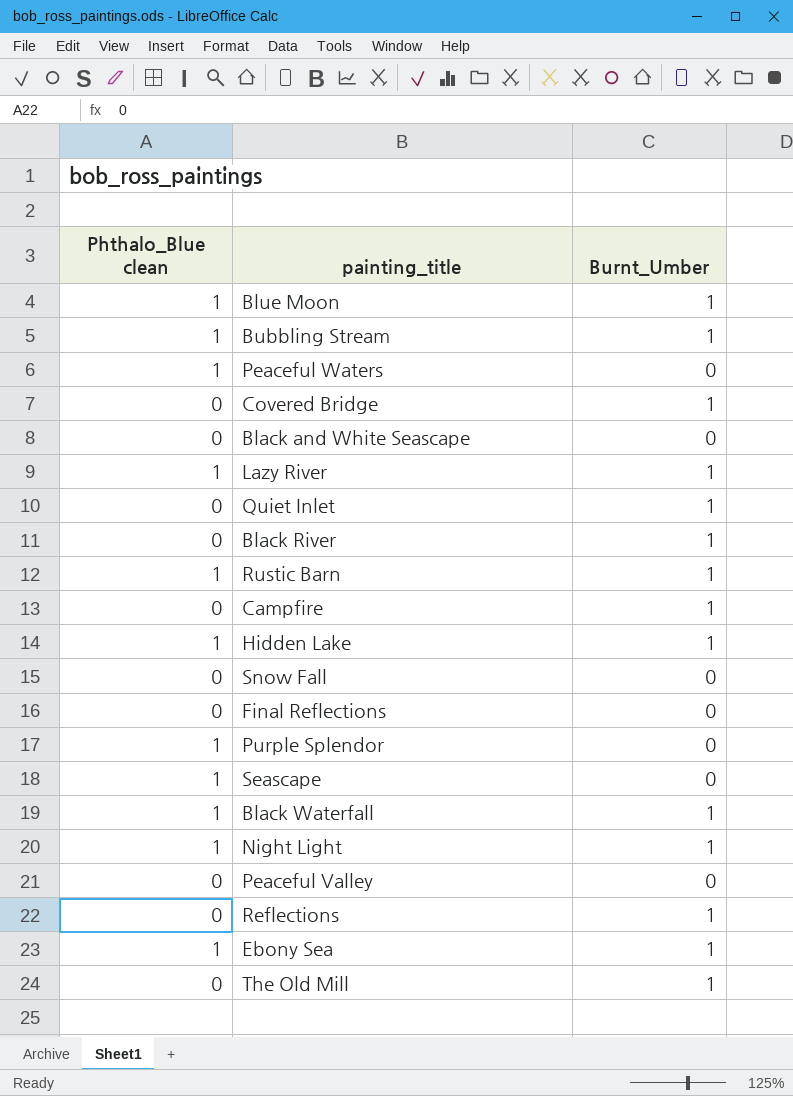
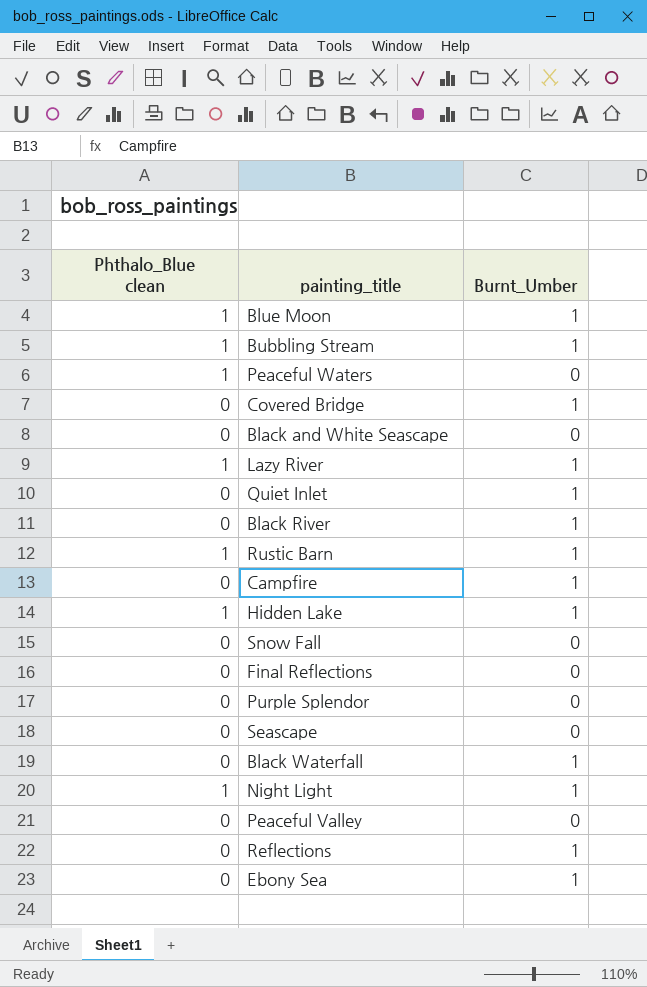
row The Old Mill: 0 | 1 -> none
Purple Splendor | Phthalo_Blue clean: 1 -> 0
Seascape | Phthalo_Blue clean: 1 -> 0
Black Waterfall | Phthalo_Blue clean: 1 -> 0
Ebony Sea | Phthalo_Blue clean: 1 -> 0

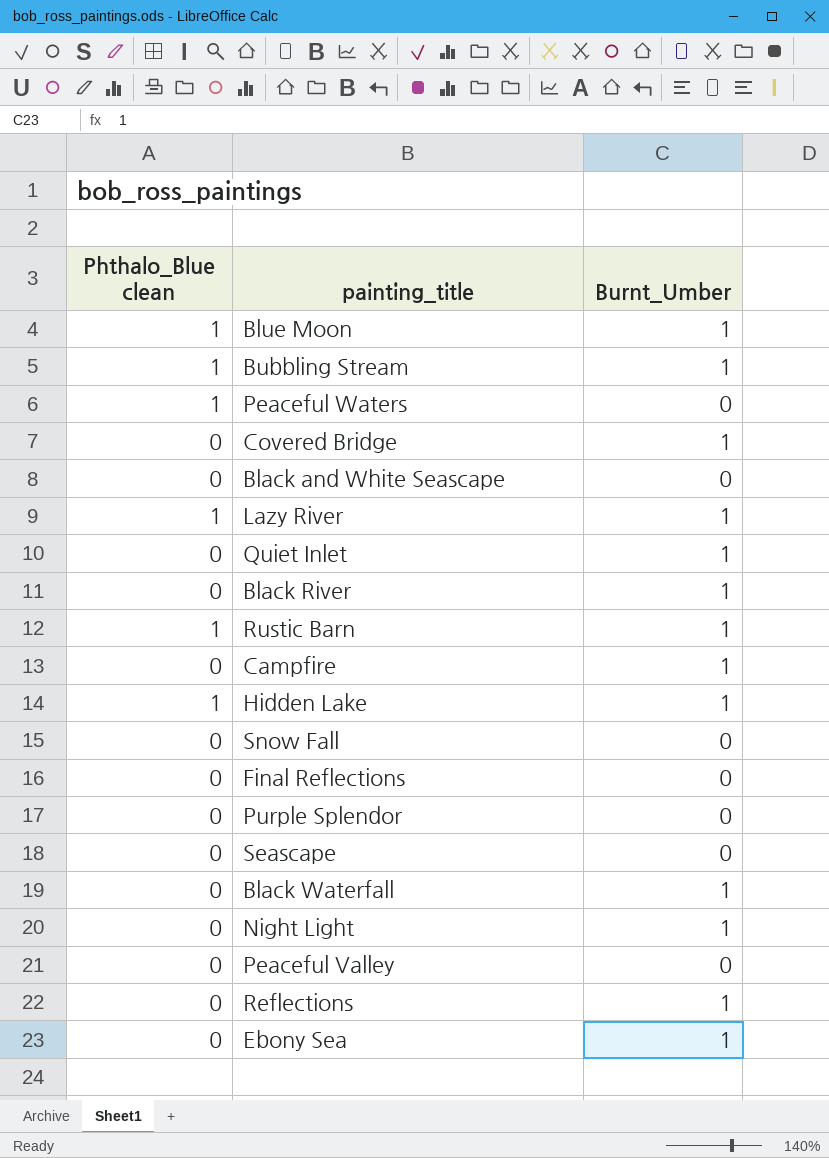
Night Light | Phthalo_Blue clean: 1 -> 0

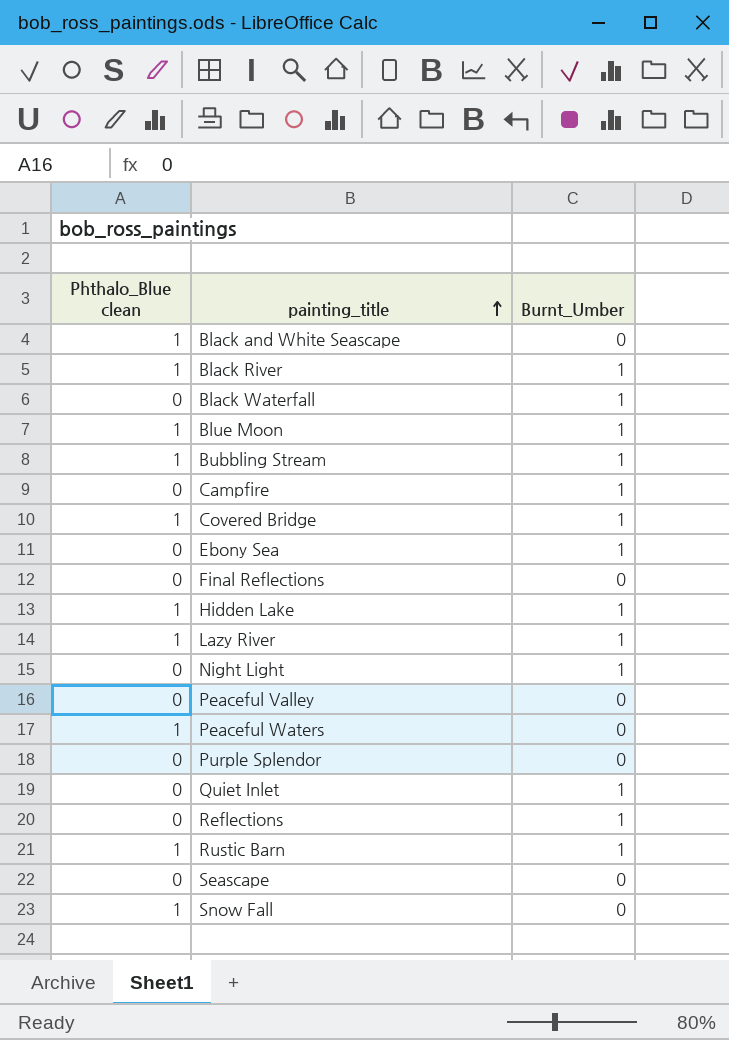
row order: none -> painting_title ascending
Black and White Seascape | Phthalo_Blue clean: 0 -> 1
Black River | Phthalo_Blue clean: 0 -> 1
Covered Bridge | Phthalo_Blue clean: 0 -> 1
Snow Fall | Phthalo_Blue clean: 0 -> 1

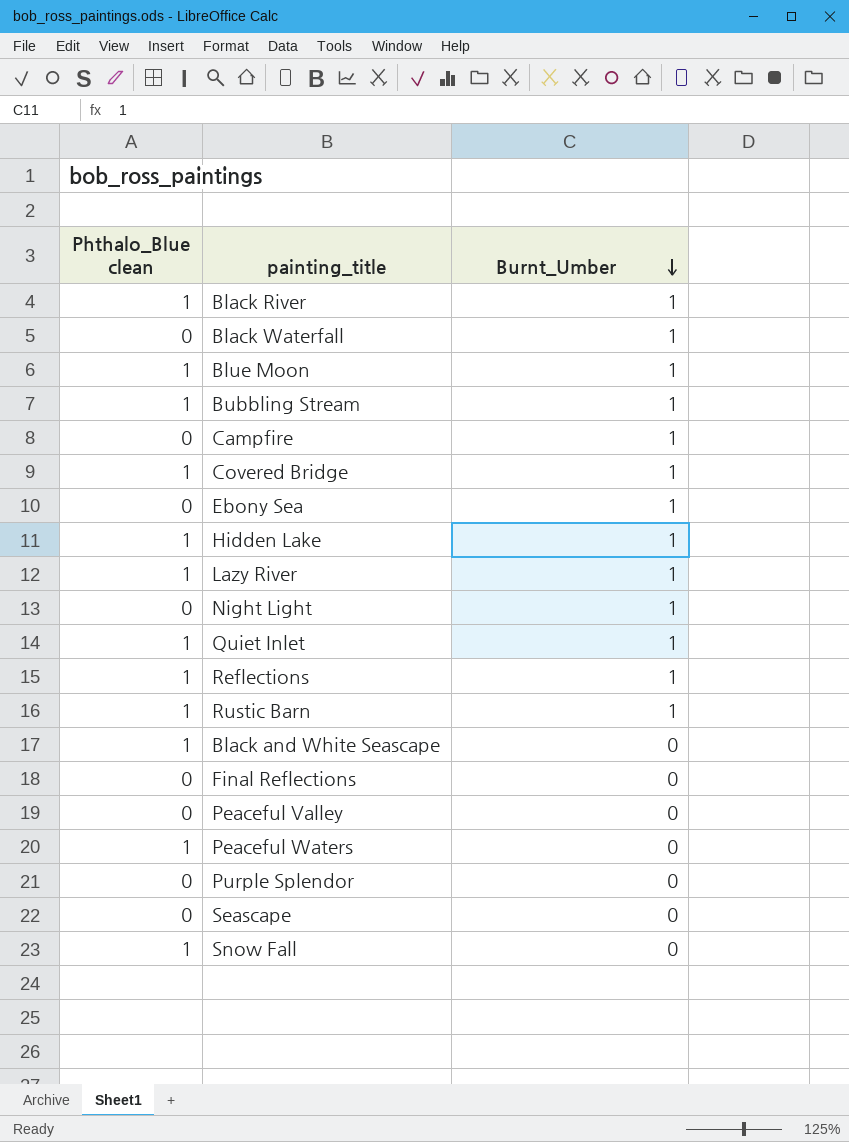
row order: painting_title ascending -> Burnt_Umber descending
Quiet Inlet | Phthalo_Blue clean: 0 -> 1
Reflections | Phthalo_Blue clean: 0 -> 1

